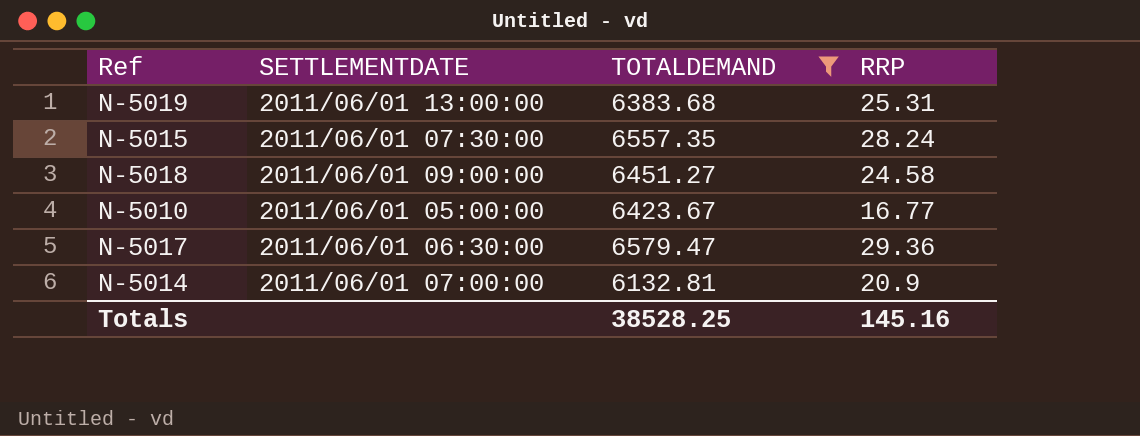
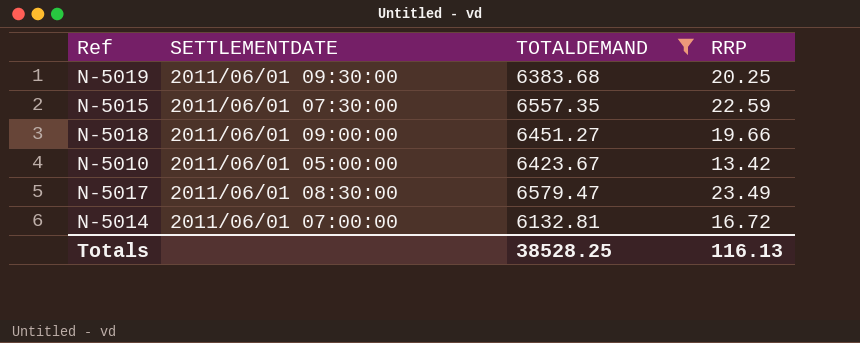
N-5019 | SETTLEMENTDATE: 2011/06/01 13:00:00 -> 2011/06/01 09:30:00
N-5019 | RRP: 25.31 -> 20.25
N-5015 | RRP: 28.24 -> 22.59
N-5018 | RRP: 24.58 -> 19.66
N-5010 | RRP: 16.77 -> 13.42
N-5017 | SETTLEMENTDATE: 2011/06/01 06:30:00 -> 2011/06/01 08:30:00
N-5017 | RRP: 29.36 -> 23.49
N-5014 | RRP: 20.9 -> 16.72
Totals | RRP: 145.16 -> 116.13

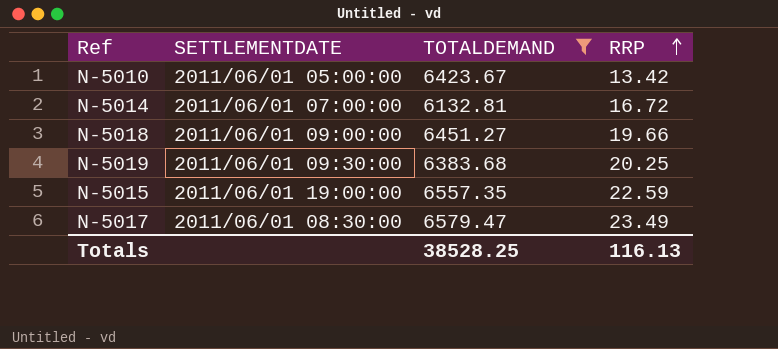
row order: none -> RRP ascending
N-5015 | SETTLEMENTDATE: 2011/06/01 07:30:00 -> 2011/06/01 19:00:00

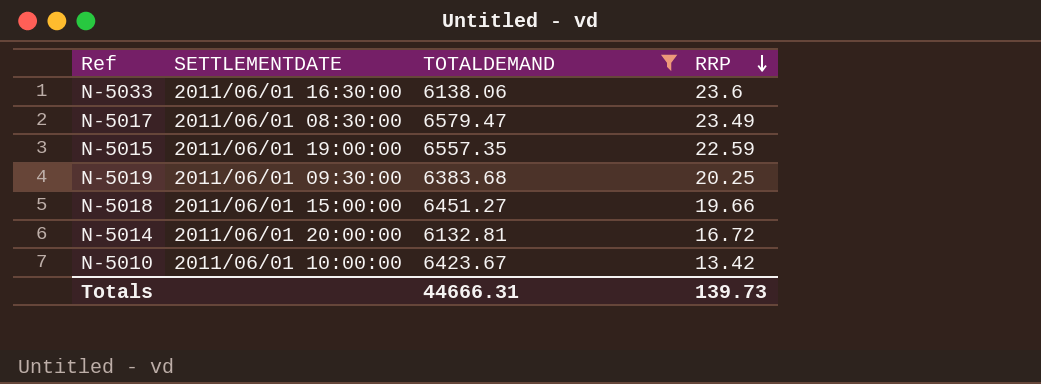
row order: RRP ascending -> RRP descending
row N-5033: none -> 2011/06/01 16:30:00 | 6138.06 | 23.6
N-5018 | SETTLEMENTDATE: 2011/06/01 09:00:00 -> 2011/06/01 15:00:00
N-5014 | SETTLEMENTDATE: 2011/06/01 07:00:00 -> 2011/06/01 20:00:00
N-5010 | SETTLEMENTDATE: 2011/06/01 05:00:00 -> 2011/06/01 10:00:00
Totals | TOTALDEMAND: 38528.25 -> 44666.31
Totals | RRP: 116.13 -> 139.73

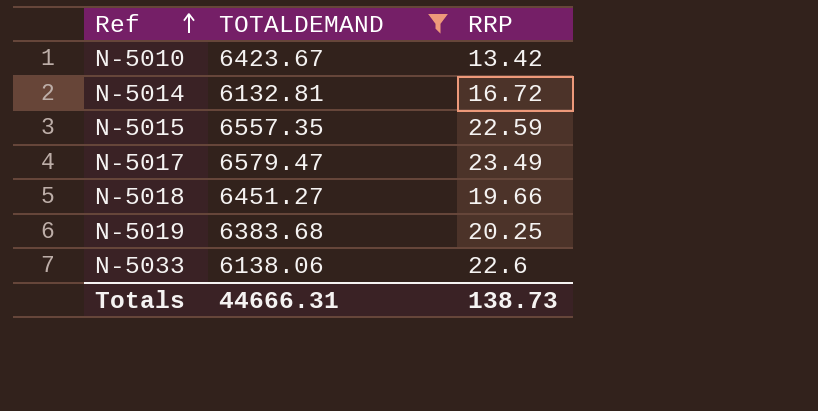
row order: RRP descending -> Ref ascending
column SETTLEMENTDATE | position: 2 -> none
N-5033 | RRP: 23.6 -> 22.6
Totals | RRP: 139.73 -> 138.73

